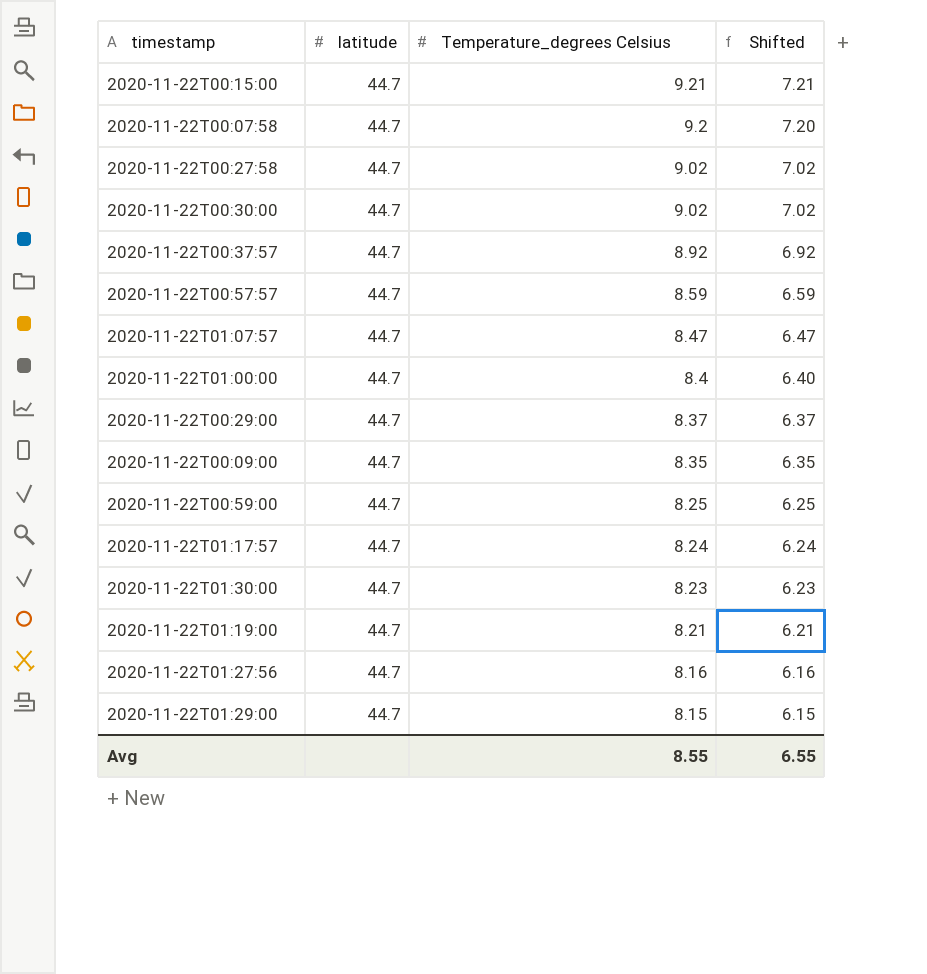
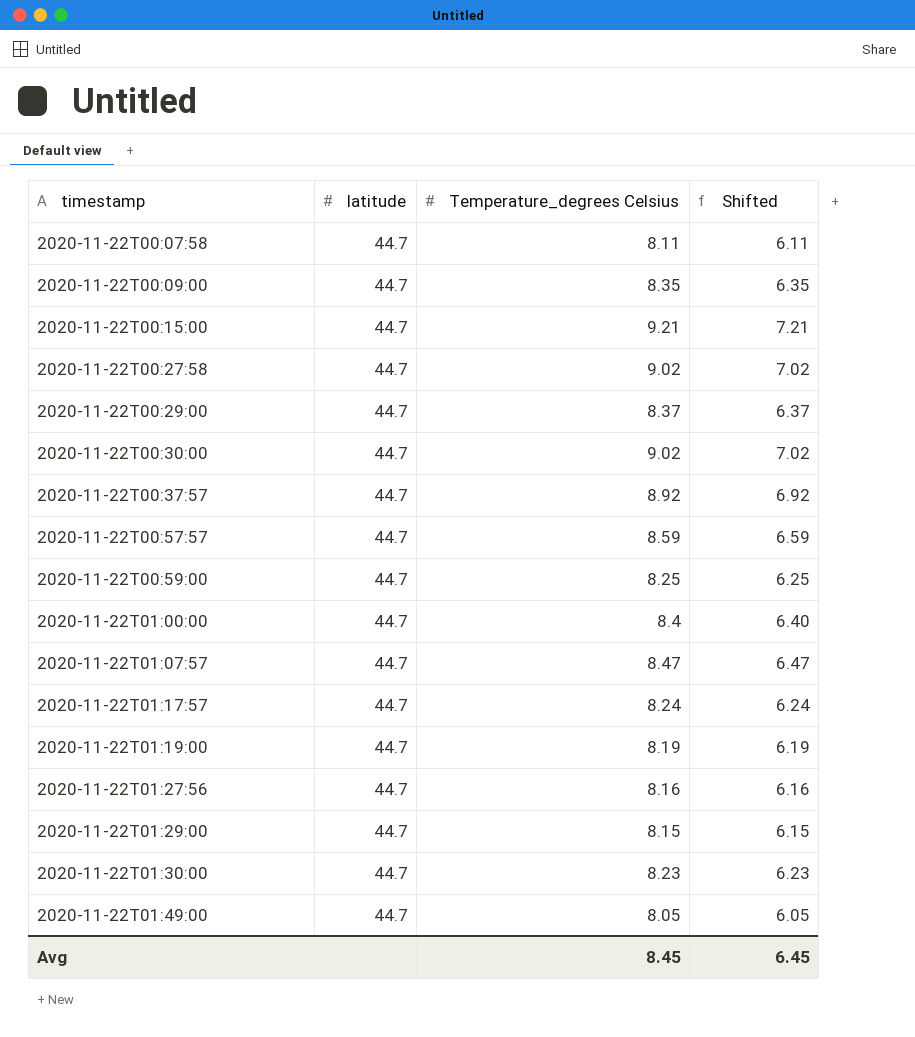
row order: Temperature_degrees Celsius descending -> timestamp ascending
2020-11-22T00:07:58 | Temperature_degrees Celsius: 9.2 -> 8.11
2020-11-22T00:07:58 | Shifted: 7.20 -> 6.11
2020-11-22T01:19:00 | Temperature_degrees Celsius: 8.21 -> 8.19
2020-11-22T01:19:00 | Shifted: 6.21 -> 6.19
row 2020-11-22T01:49:00: none -> 44.7 | 8.05 | 6.05
Avg | Temperature_degrees Celsius: 8.55 -> 8.45
Avg | Shifted: 6.55 -> 6.45

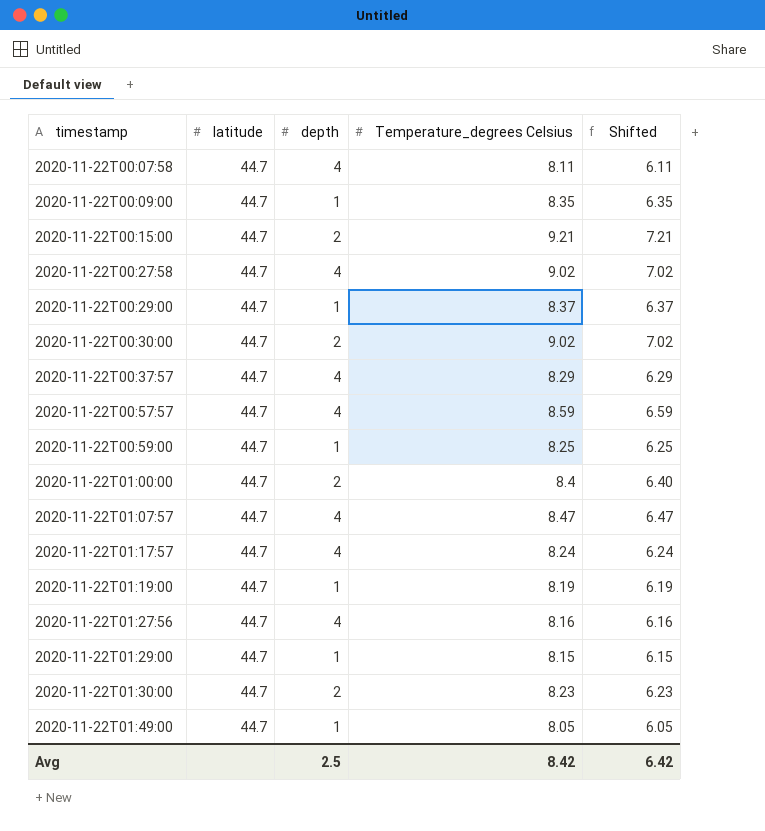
column depth | position: none -> 3
2020-11-22T00:37:57 | Temperature_degrees Celsius: 8.92 -> 8.29
2020-11-22T00:37:57 | Shifted: 6.92 -> 6.29
Avg | Temperature_degrees Celsius: 8.45 -> 8.42
Avg | Shifted: 6.45 -> 6.42

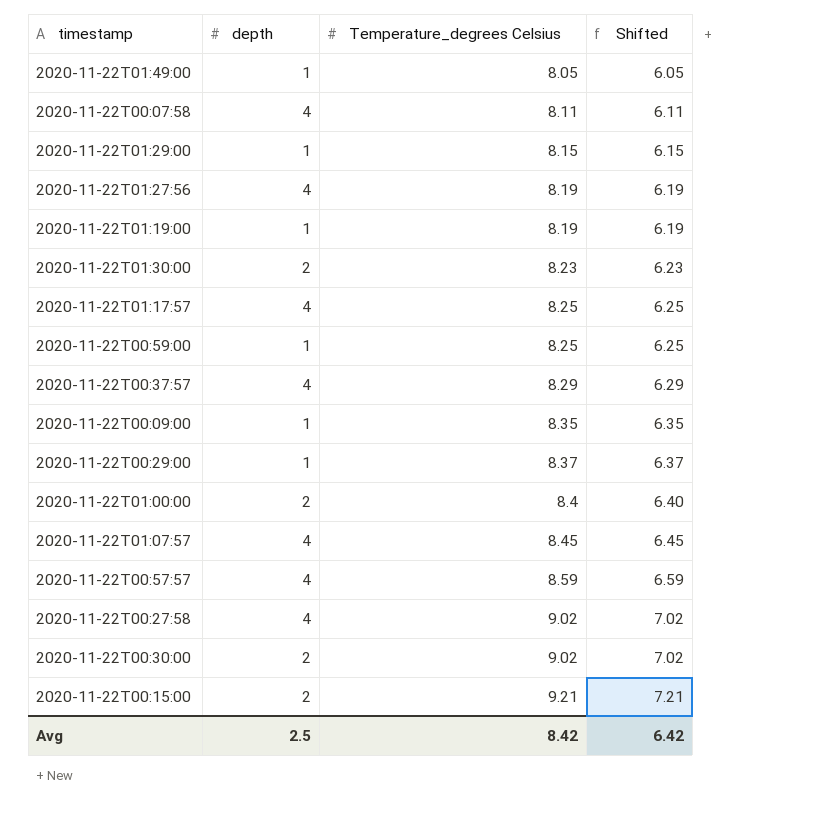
row order: timestamp ascending -> Temperature_degrees Celsius ascending
column latitude | position: 2 -> none
2020-11-22T01:27:56 | Temperature_degrees Celsius: 8.16 -> 8.19
2020-11-22T01:27:56 | Shifted: 6.16 -> 6.19
2020-11-22T01:17:57 | Temperature_degrees Celsius: 8.24 -> 8.25
2020-11-22T01:17:57 | Shifted: 6.24 -> 6.25
2020-11-22T01:07:57 | Temperature_degrees Celsius: 8.47 -> 8.45
2020-11-22T01:07:57 | Shifted: 6.47 -> 6.45

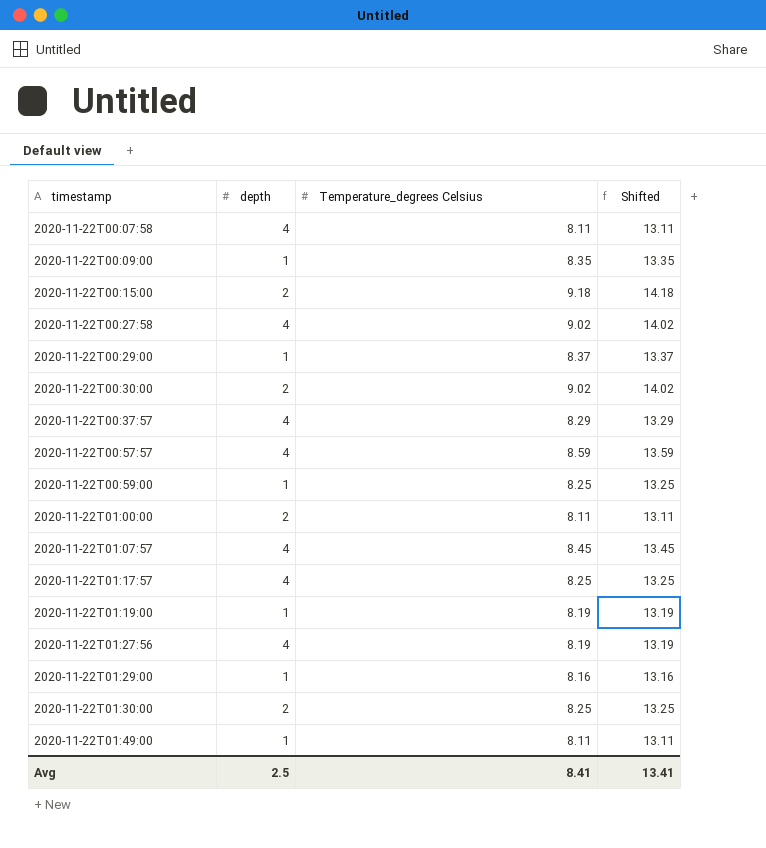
row order: Temperature_degrees Celsius ascending -> timestamp ascending
column Shifted | formula: [Temperature_degrees Celsius] - 2 -> [Temperature_degrees Celsius] + 5
2020-11-22T00:15:00 | Temperature_degrees Celsius: 9.21 -> 9.18
2020-11-22T01:00:00 | Temperature_degrees Celsius: 8.4 -> 8.11
2020-11-22T01:29:00 | Temperature_degrees Celsius: 8.15 -> 8.16
2020-11-22T01:30:00 | Temperature_degrees Celsius: 8.23 -> 8.25
2020-11-22T01:49:00 | Temperature_degrees Celsius: 8.05 -> 8.11
Avg | Temperature_degrees Celsius: 8.42 -> 8.41
Avg | Shifted: 6.42 -> 13.41

